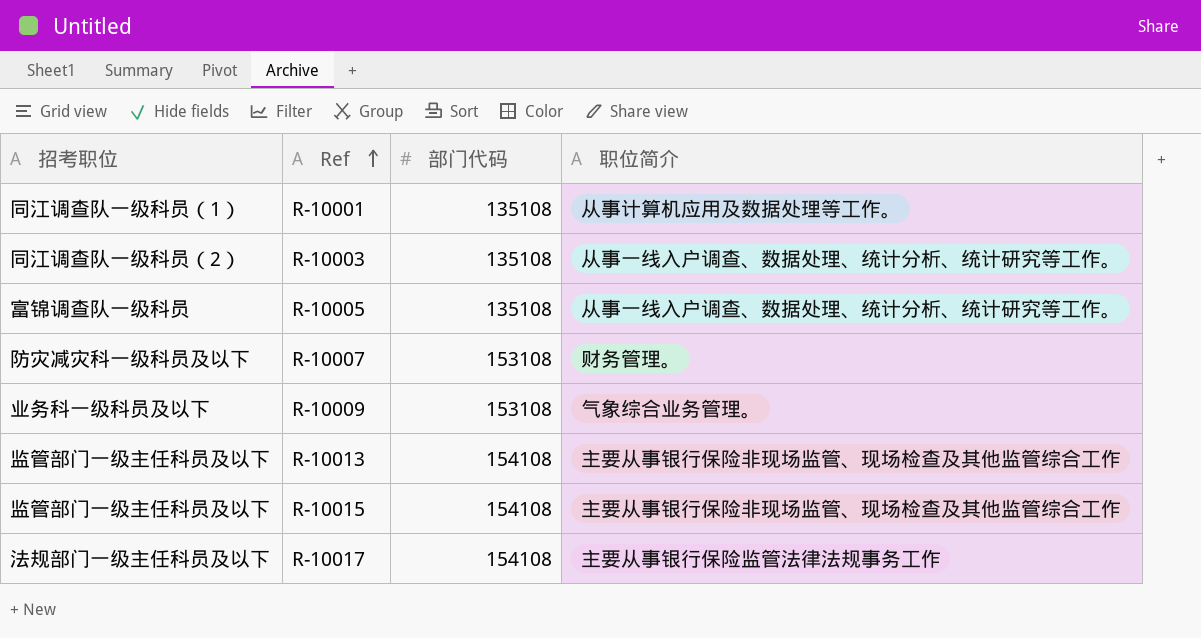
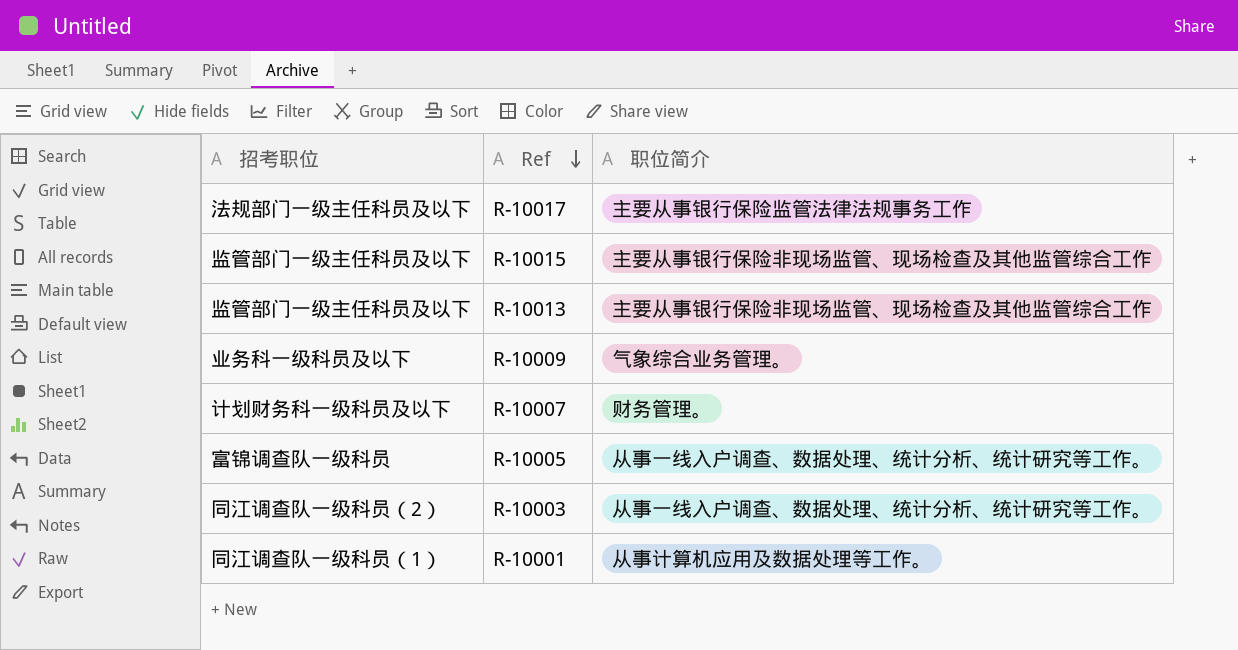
row order: Ref ascending -> Ref descending
column 部门代码 | position: 3 -> none
R-10007 | 招考职位: 防灾减灾科一级科员及以下 -> 计划财务科一级科员及以下

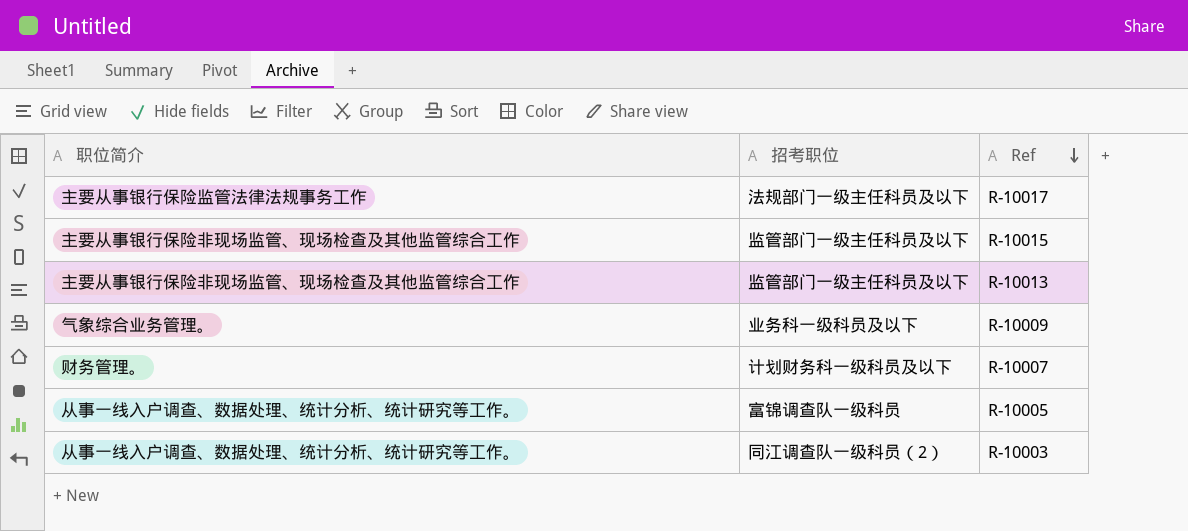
column 职位简介 | position: 3 -> 1
row R-10001: 同江调查队一级科员（1） | 从事计算机应用及数据处理等工作。 -> none

